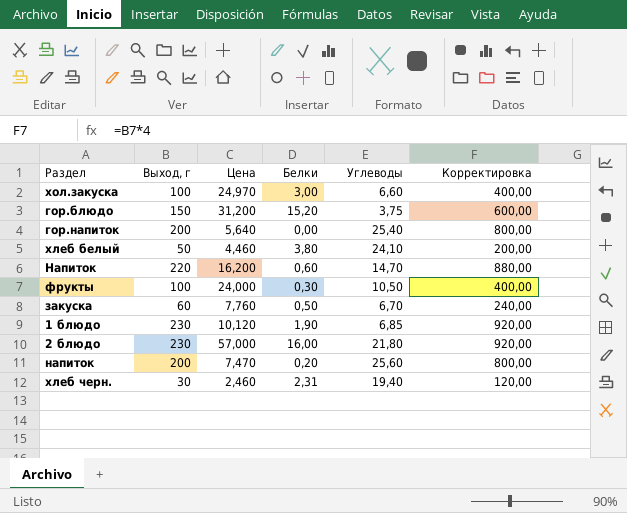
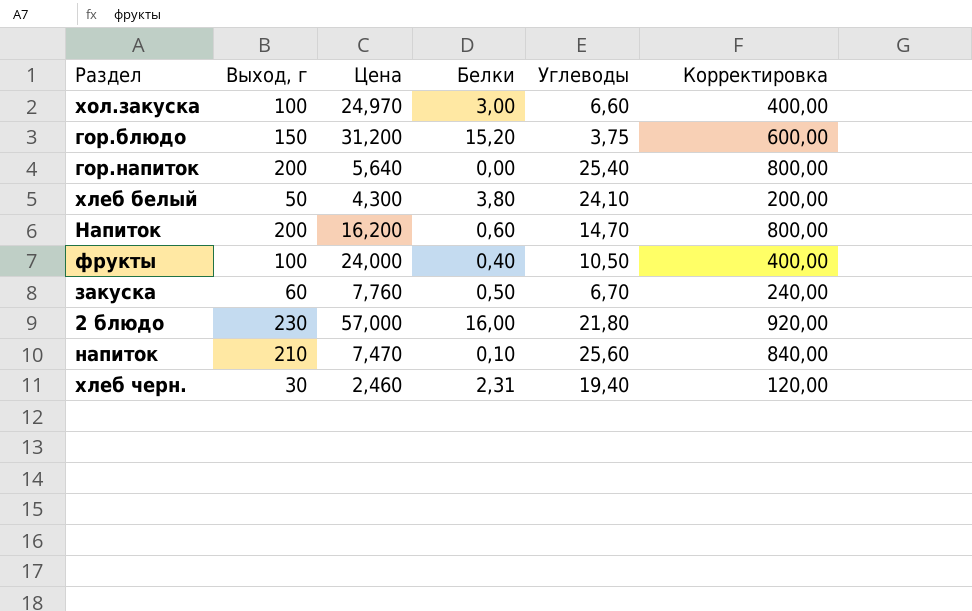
row 1 блюдо: 230 | 10,120 | 1,90 | 6,85 | 920,00 -> none
хлеб белый | Цена: 4,460 -> 4,300
Напиток | Выход, г: 220 -> 200
Напиток | Корректировка: 880,00 -> 800,00
фрукты | Белки: 0,30 -> 0,40
напиток | Выход, г: 200 -> 210
напиток | Белки: 0,20 -> 0,10
напиток | Корректировка: 800,00 -> 840,00

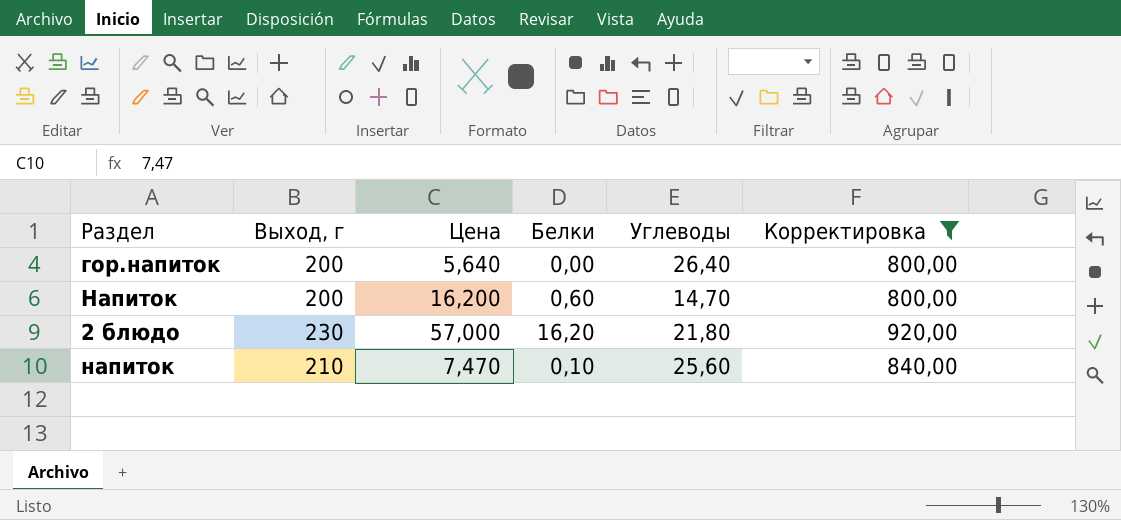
filter: none -> Корректировка >= 800,00
гор.напиток | Углеводы: 25,40 -> 26,40
2 блюдо | Белки: 16,00 -> 16,20

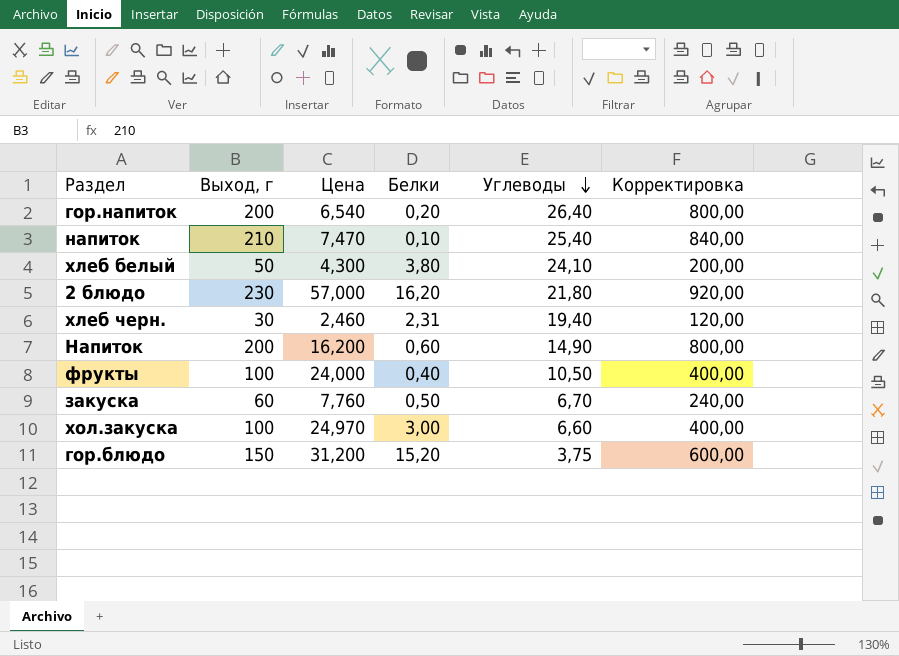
filter: Корректировка >= 800,00 -> none
row order: none -> Углеводы descending
гор.напиток | Цена: 5,640 -> 6,540
гор.напиток | Белки: 0,00 -> 0,20
напиток | Углеводы: 25,60 -> 25,40
Напиток | Углеводы: 14,70 -> 14,90

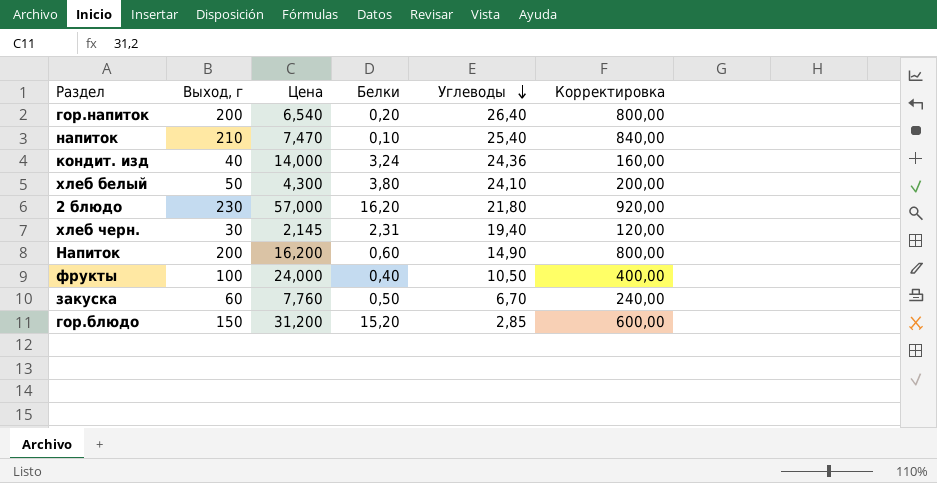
row хол.закуска: 100 | 24,970 | 3,00 | 6,60 | 400,00 -> none
row кондит. изд: none -> 40 | 14,000 | 3,24 | 24,36 | 160,00
хлеб черн. | Цена: 2,460 -> 2,145
гор.блюдо | Углеводы: 3,75 -> 2,85

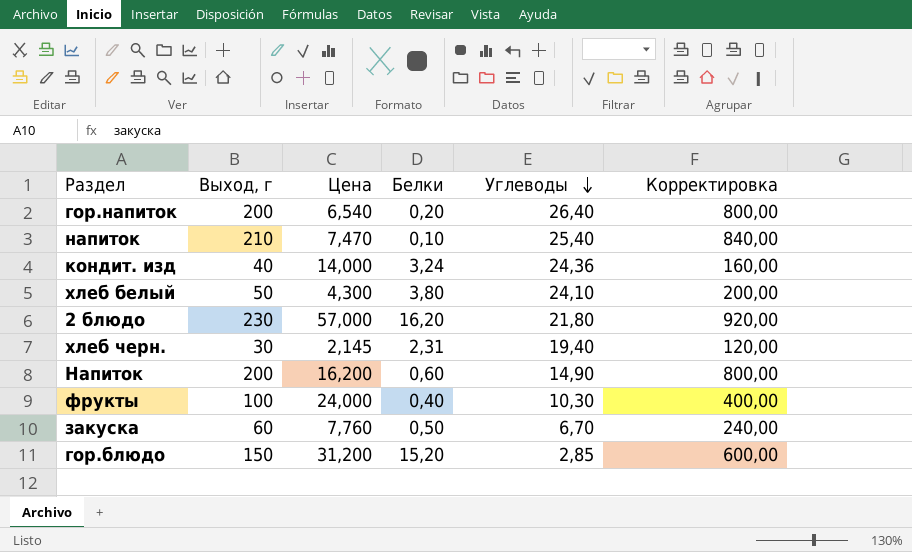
фрукты | Углеводы: 10,50 -> 10,30

